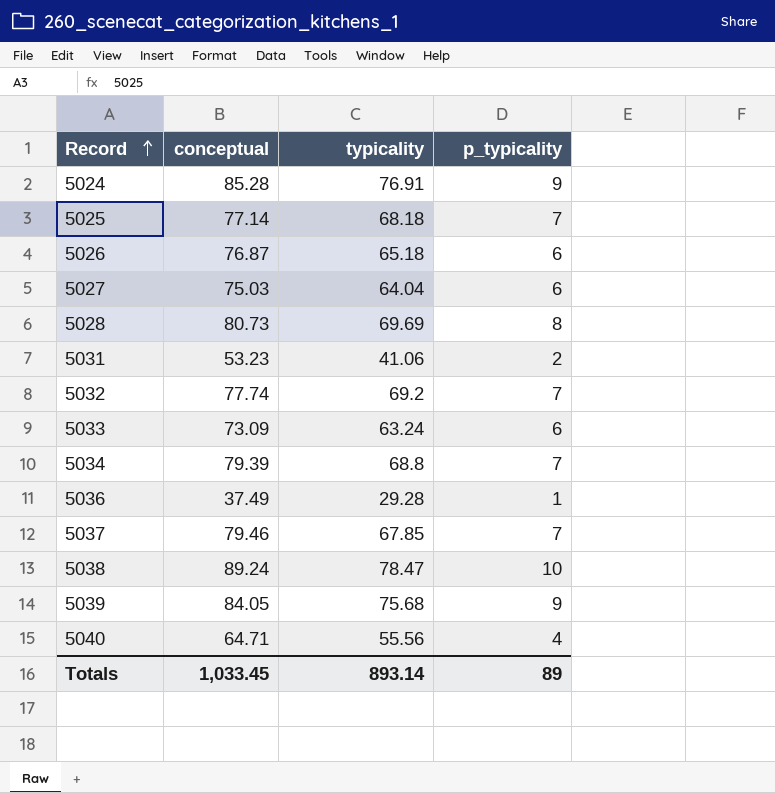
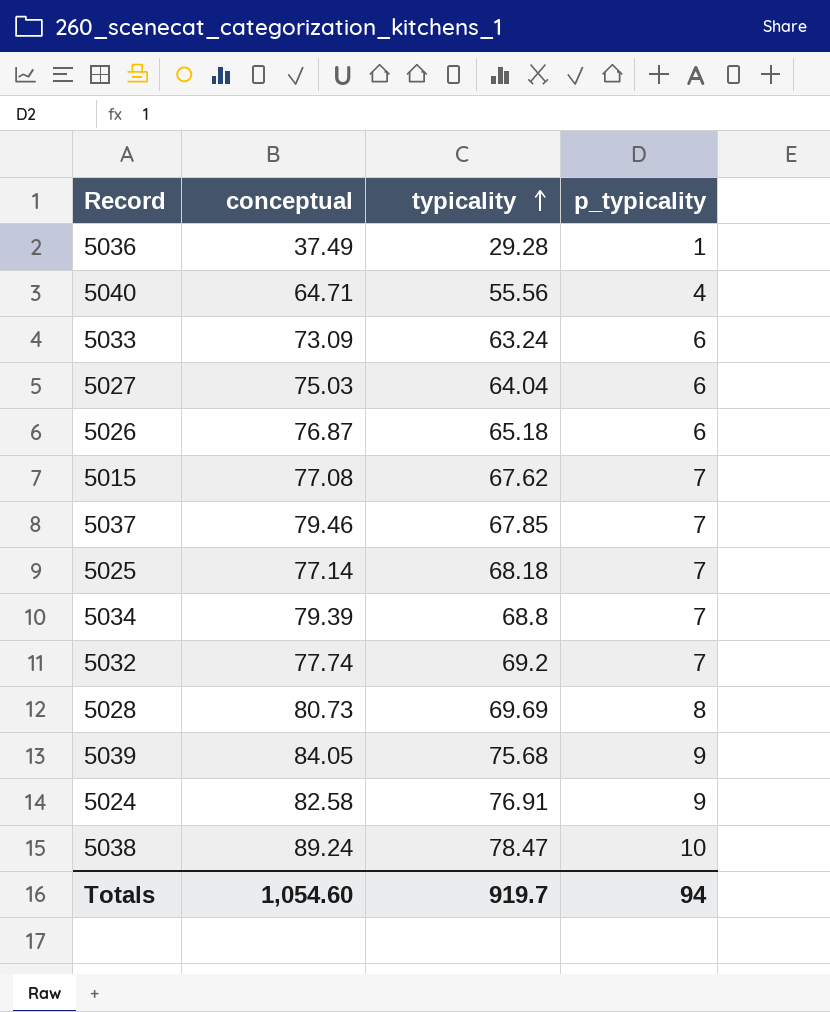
row order: Record ascending -> typicality ascending
row 5031: 53.23 | 41.06 | 2 -> none
row 5015: none -> 77.08 | 67.62 | 7
5024 | conceptual: 85.28 -> 82.58
Totals | conceptual: 1,033.45 -> 1,054.60
Totals | typicality: 893.14 -> 919.7
Totals | p_typicality: 89 -> 94

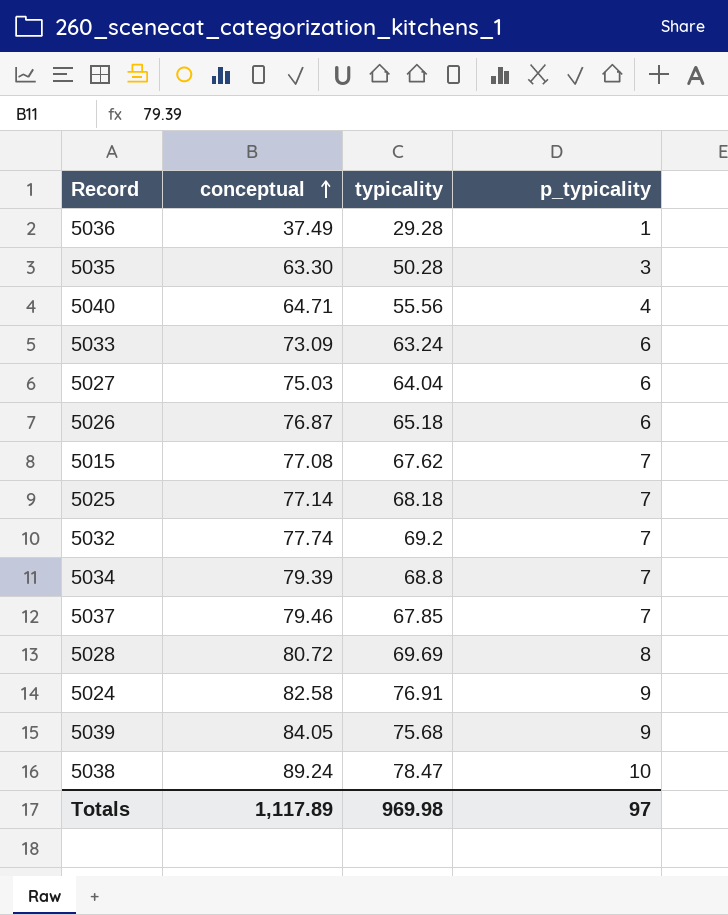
row order: typicality ascending -> conceptual ascending
row 5035: none -> 63.30 | 50.28 | 3
5028 | conceptual: 80.73 -> 80.72
Totals | conceptual: 1,054.60 -> 1,117.89
Totals | typicality: 919.7 -> 969.98
Totals | p_typicality: 94 -> 97

